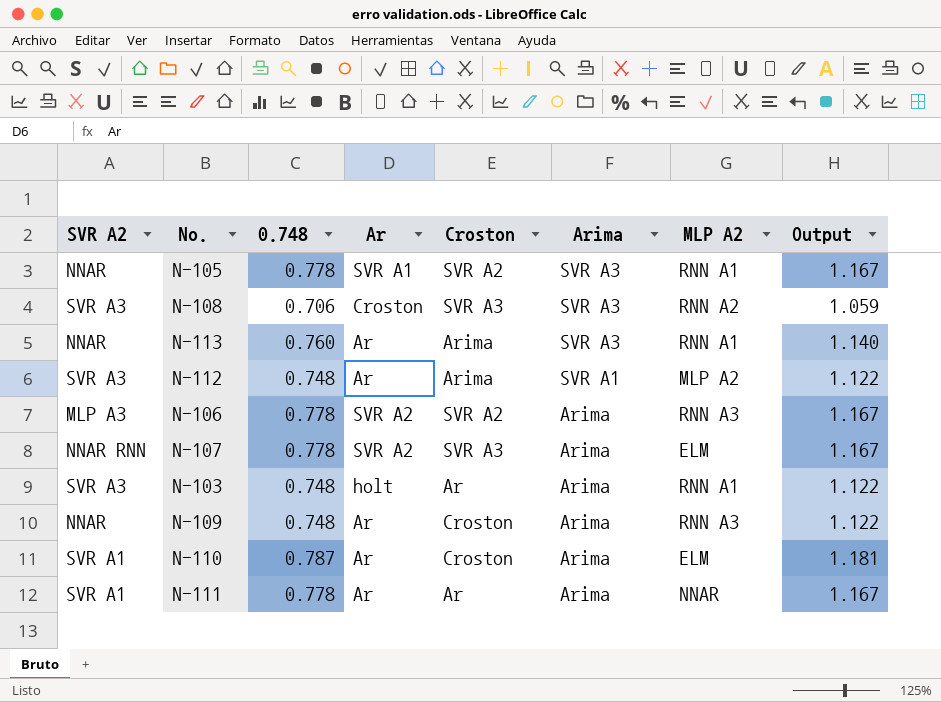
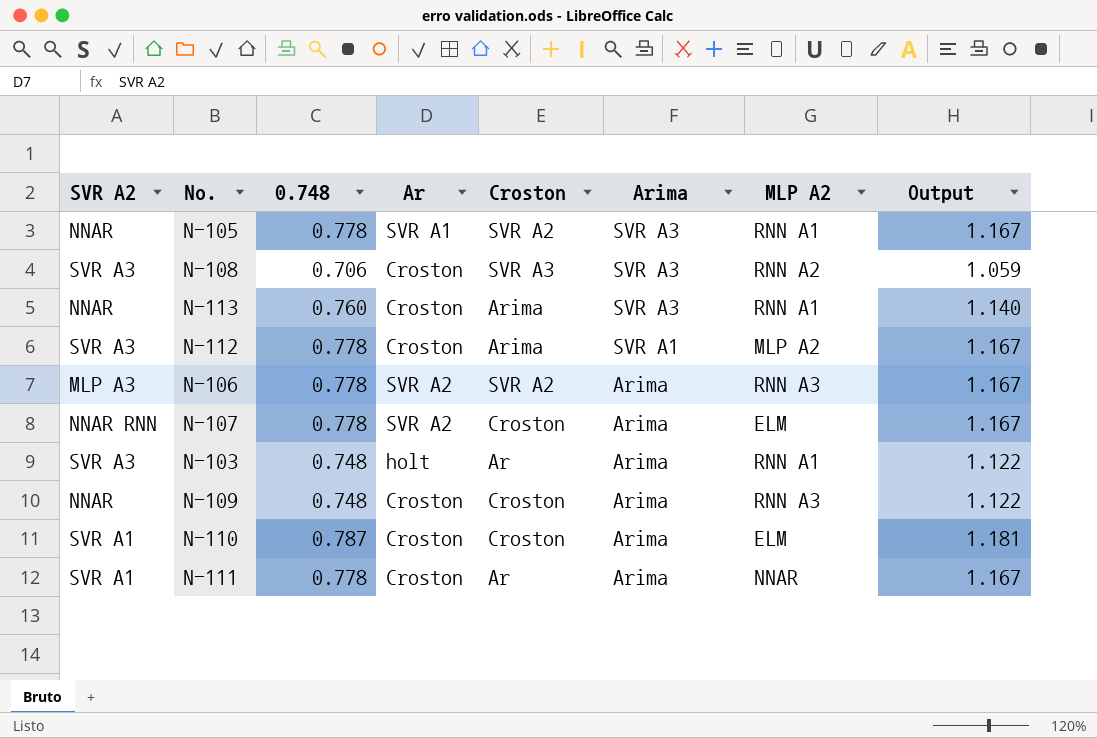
N-113 | Ar: Ar -> Croston
N-112 | 0.748: 0.748 -> 0.778
N-112 | Ar: Ar -> Croston
N-112 | Output: 1.122 -> 1.167
N-107 | Croston: SVR A3 -> Croston
N-109 | Ar: Ar -> Croston
N-110 | Ar: Ar -> Croston
N-111 | Ar: Ar -> Croston

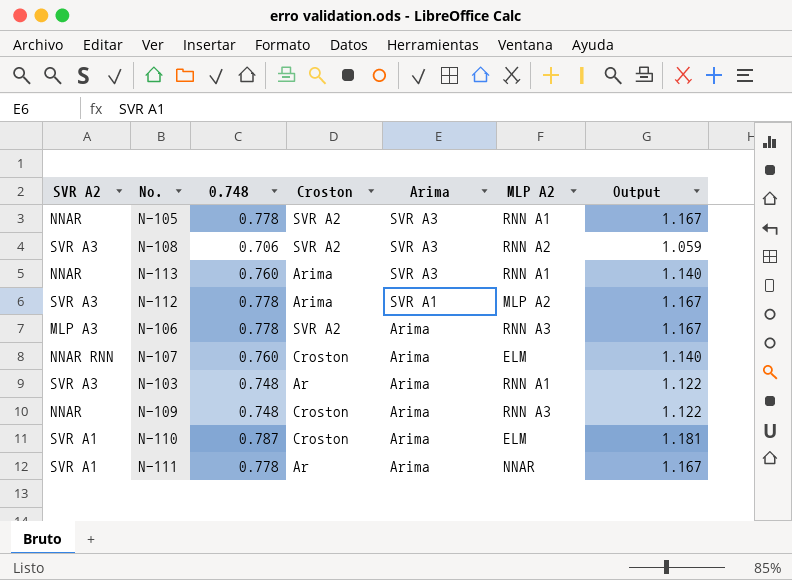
column Ar | position: 4 -> none
N-108 | Croston: SVR A3 -> SVR A2
N-107 | 0.748: 0.778 -> 0.760
N-107 | Output: 1.167 -> 1.140

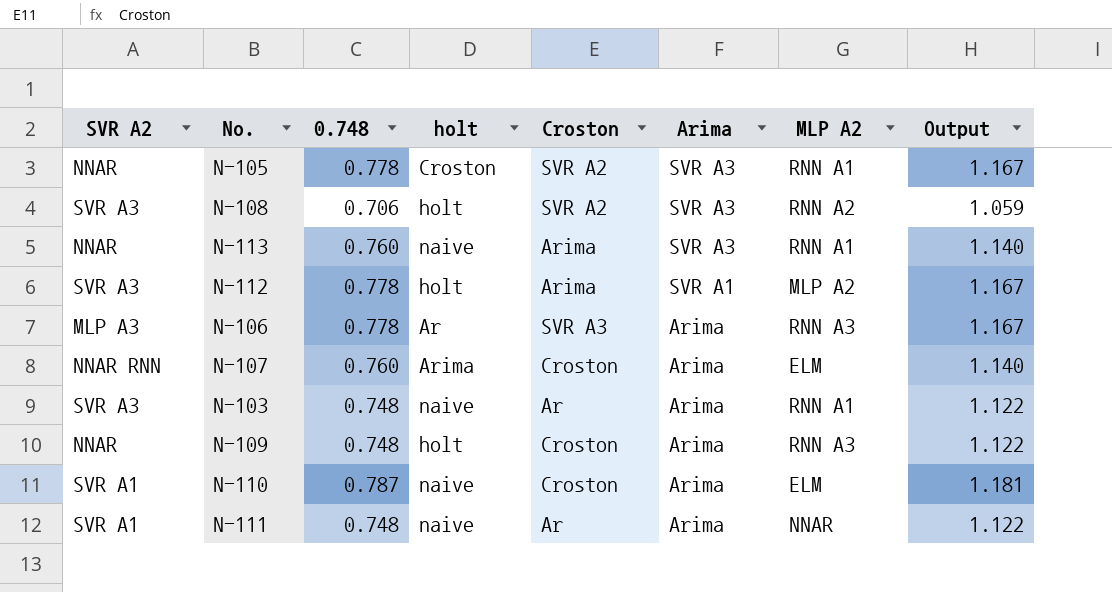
column holt | position: none -> 4
N-106 | Croston: SVR A2 -> SVR A3
N-111 | 0.748: 0.778 -> 0.748
N-111 | Output: 1.167 -> 1.122

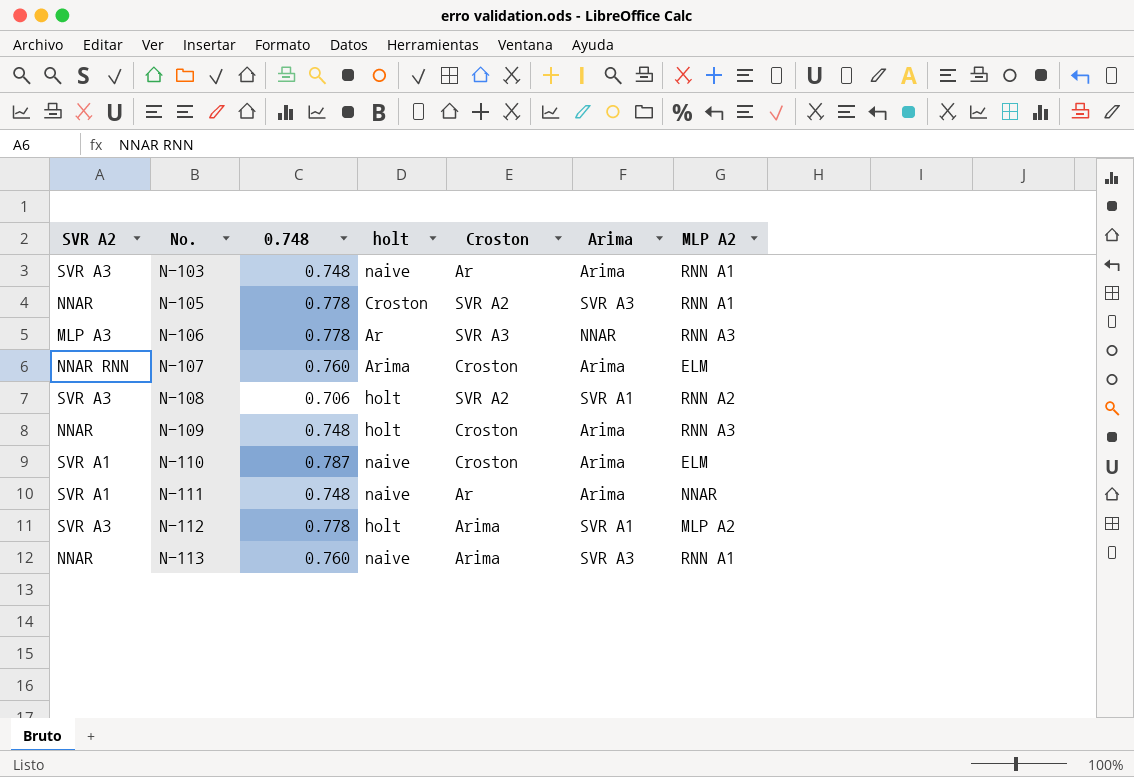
row order: Arima descending -> No. ascending
column Output | formula: [0.748] * 1.5 -> none
N-106 | Arima: Arima -> NNAR
N-108 | Arima: SVR A3 -> SVR A1

